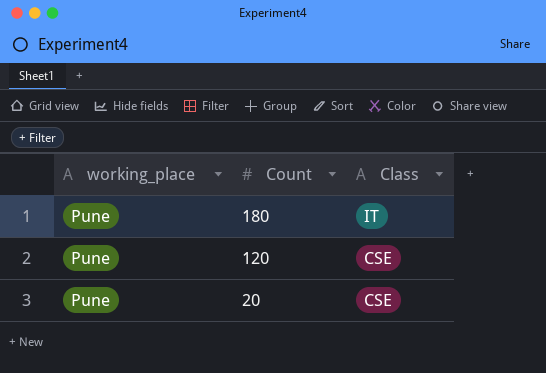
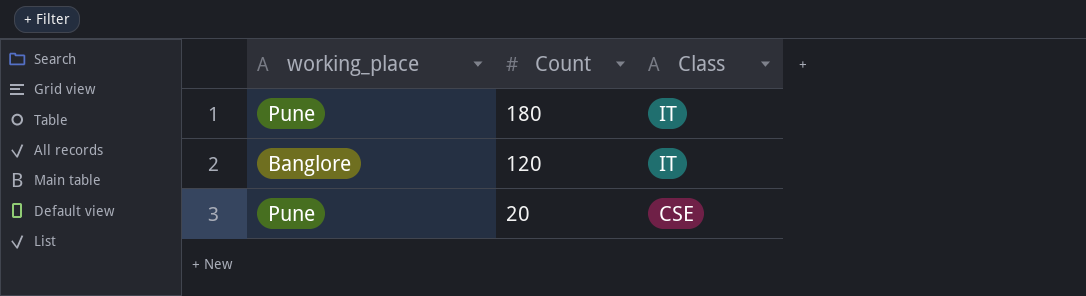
120 | working_place: Pune -> Banglore
120 | Class: CSE -> IT

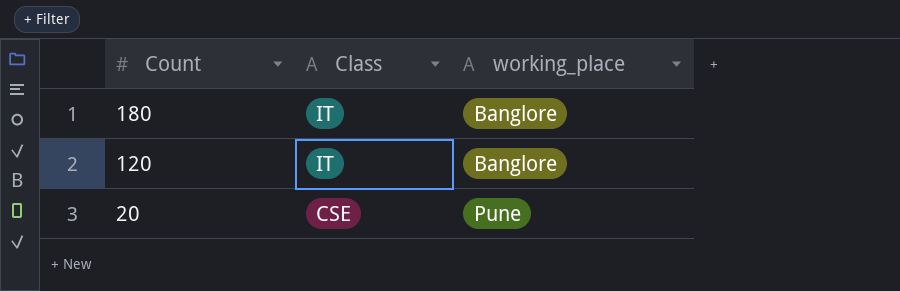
column working_place | position: 1 -> 3
180 | working_place: Pune -> Banglore

